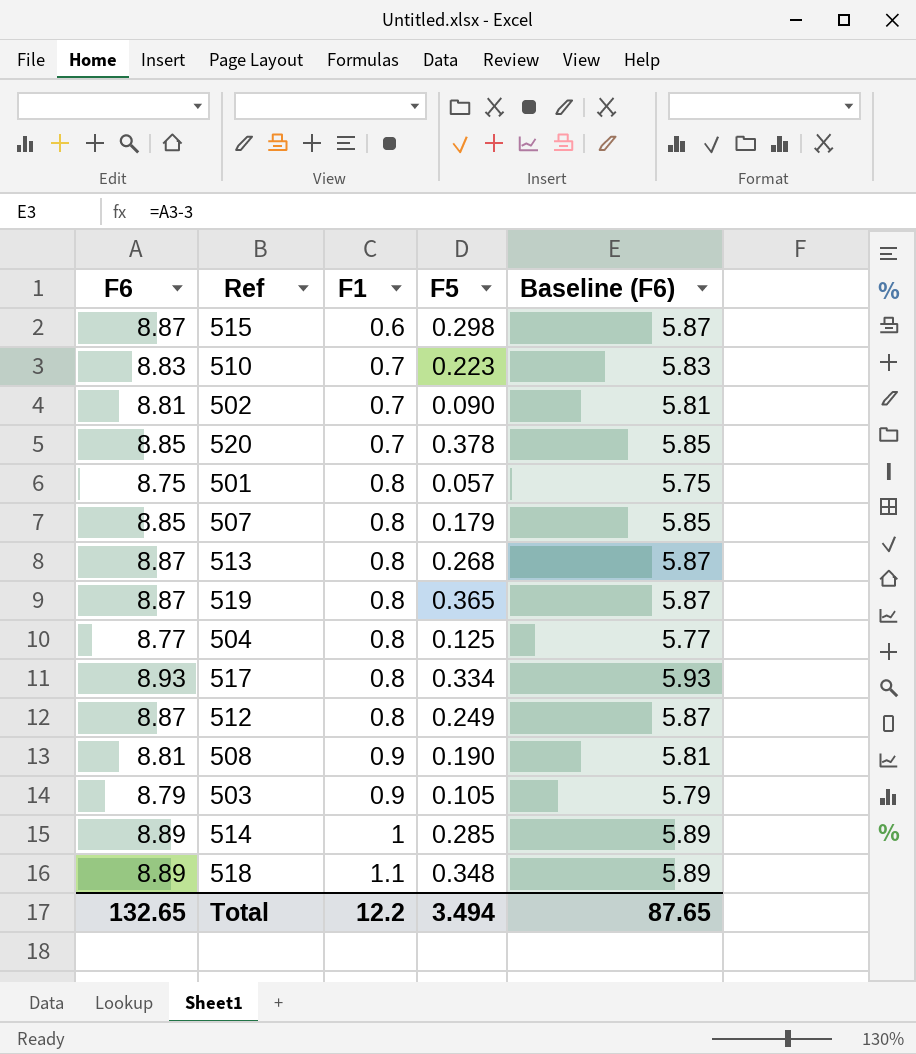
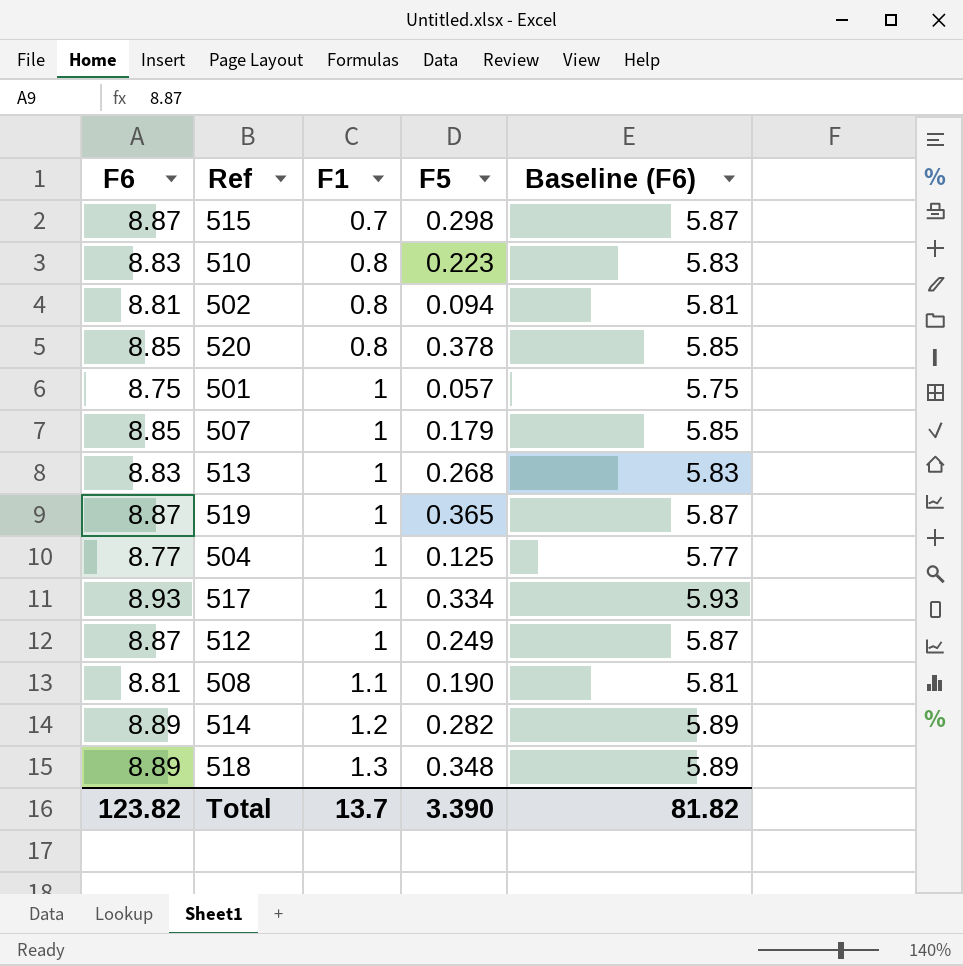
row 503: 8.79 | 0.9 | 0.105 | 5.79 -> none
515 | F1: 0.6 -> 0.7
510 | F1: 0.7 -> 0.8
502 | F1: 0.7 -> 0.8
502 | F5: 0.090 -> 0.094
520 | F1: 0.7 -> 0.8
501 | F1: 0.8 -> 1
507 | F1: 0.8 -> 1
513 | F6: 8.87 -> 8.83
513 | F1: 0.8 -> 1
513 | Baseline (F6): 5.87 -> 5.83
519 | F1: 0.8 -> 1
504 | F1: 0.8 -> 1
517 | F1: 0.8 -> 1
512 | F1: 0.8 -> 1
508 | F1: 0.9 -> 1.1
514 | F1: 1 -> 1.2
514 | F5: 0.285 -> 0.282
518 | F1: 1.1 -> 1.3
Total | F6: 132.65 -> 123.82
Total | F1: 12.2 -> 13.7
Total | F5: 3.494 -> 3.390
Total | Baseline (F6): 87.65 -> 81.82

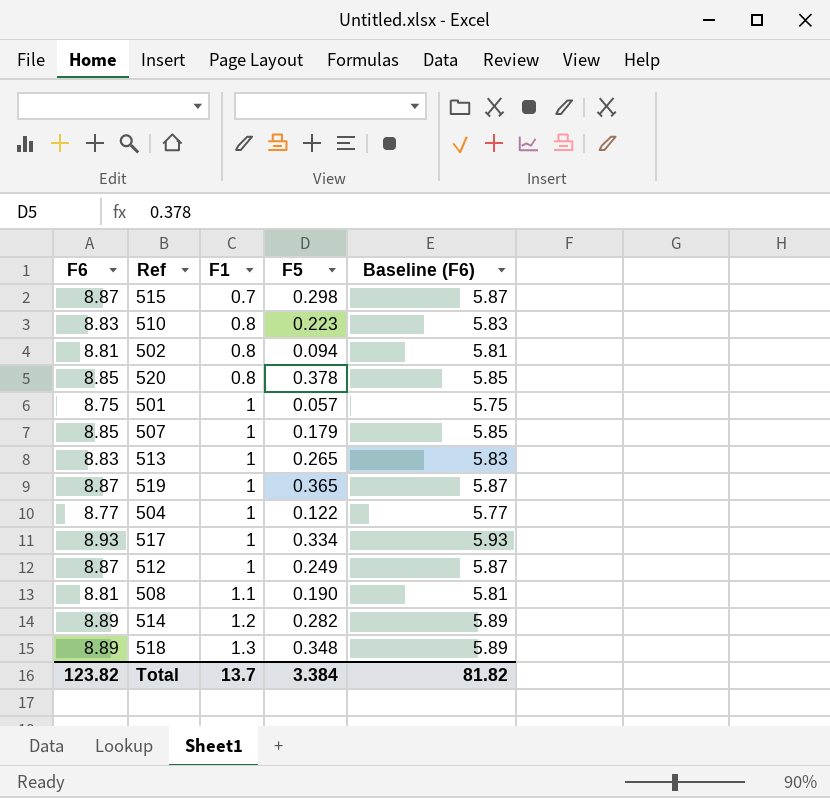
513 | F5: 0.268 -> 0.265
504 | F5: 0.125 -> 0.122
Total | F5: 3.390 -> 3.384

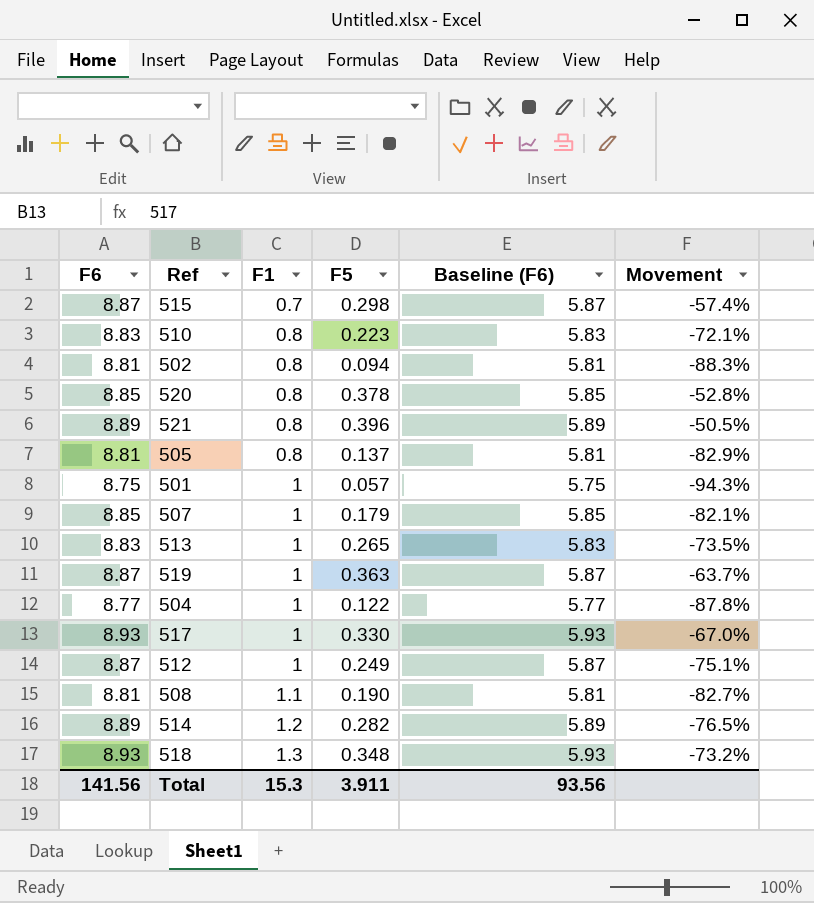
column Movement | formula: none -> ([F5] - [F1]) / [F1]
row 521: none -> 8.89 | 0.8 | 0.396 | 5.89 | -50.5%
row 505: none -> 8.81 | 0.8 | 0.137 | 5.81 | -82.9%
519 | F5: 0.365 -> 0.363
517 | F5: 0.334 -> 0.330
518 | F6: 8.89 -> 8.93
518 | Baseline (F6): 5.89 -> 5.93
Total | F6: 123.82 -> 141.56
Total | F1: 13.7 -> 15.3
Total | F5: 3.384 -> 3.911
Total | Baseline (F6): 81.82 -> 93.56

